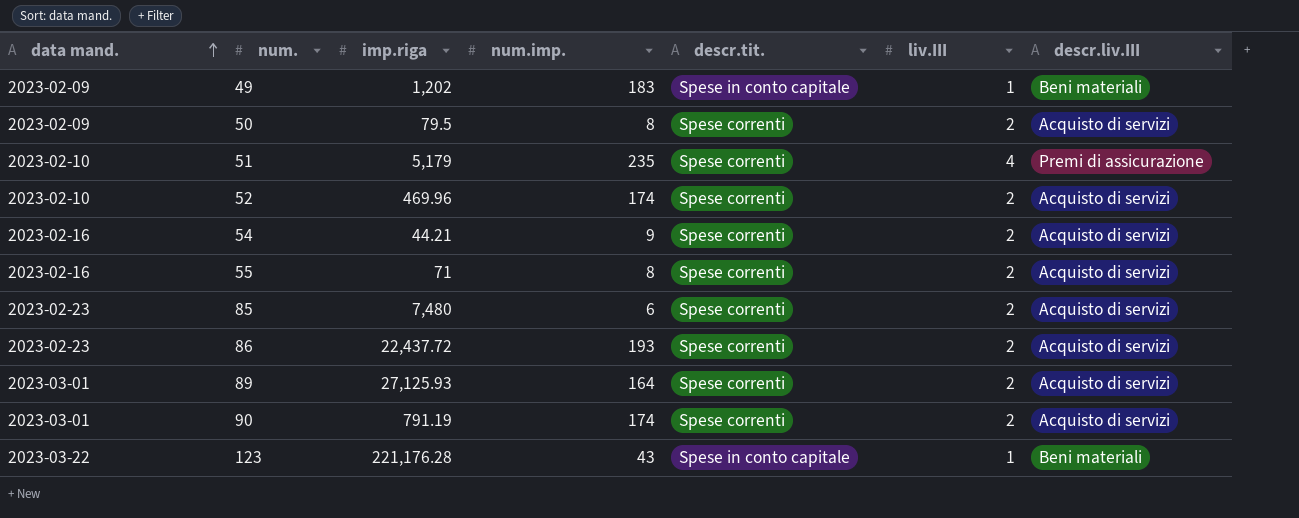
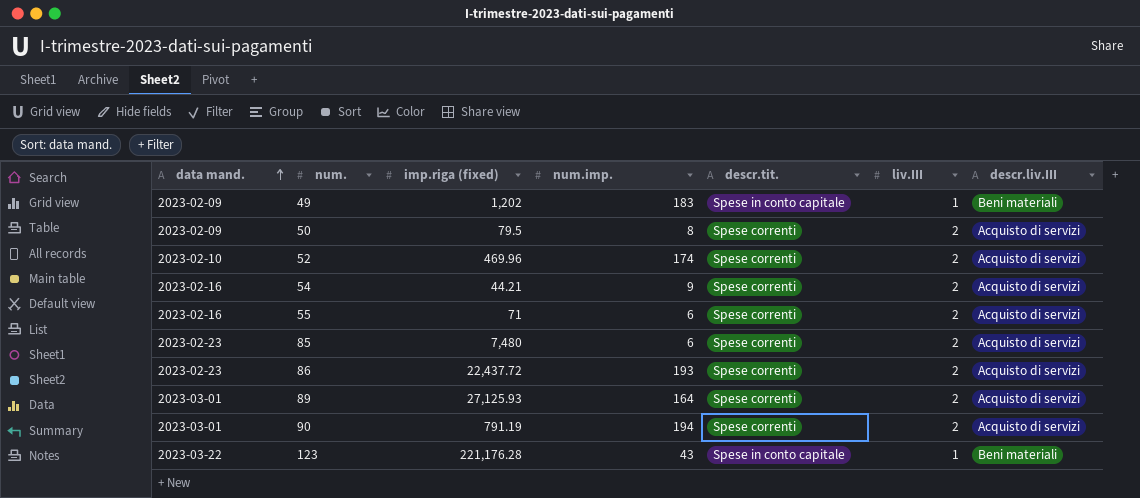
column name: imp.riga -> imp.riga (fixed)
row 51: 2023-02-10 | 5,179 | 235 | Spese correnti | 4 | Premi di assicurazione -> none
55 | num.imp.: 8 -> 6
90 | num.imp.: 174 -> 194

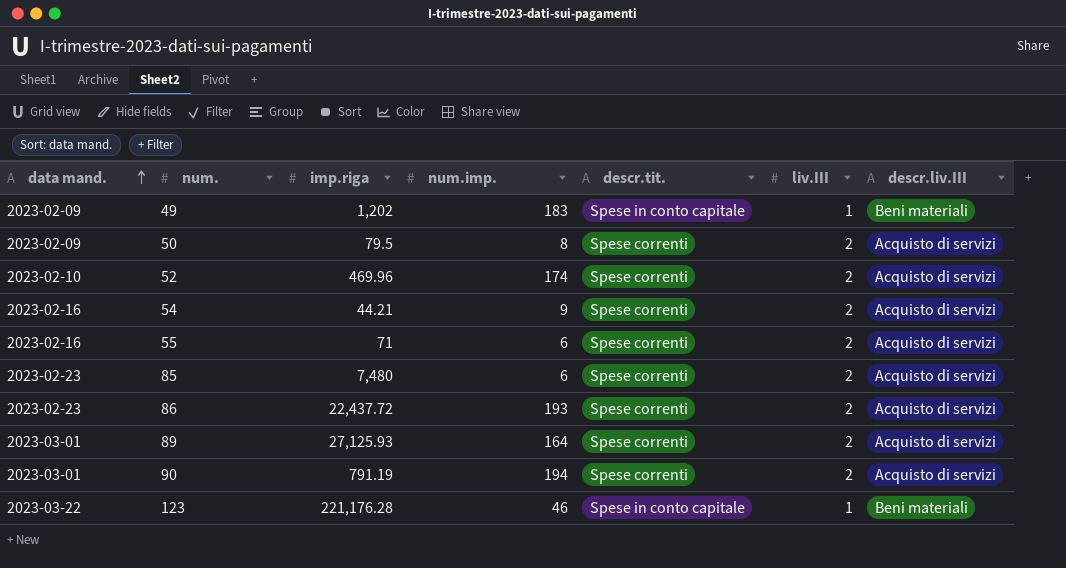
column name: imp.riga (fixed) -> imp.riga
123 | num.imp.: 43 -> 46

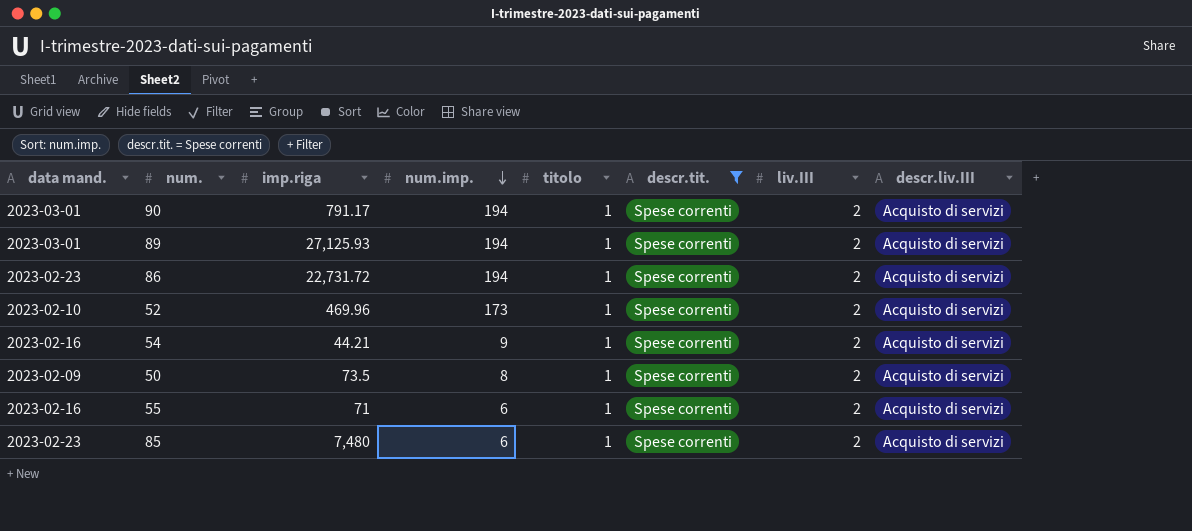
filter: none -> descr.tit. = Spese correnti
row order: data mand. ascending -> num.imp. descending
column titolo | position: none -> 5
90 | imp.riga: 791.19 -> 791.17
89 | num.imp.: 164 -> 194
86 | imp.riga: 22,437.72 -> 22,731.72
86 | num.imp.: 193 -> 194
52 | num.imp.: 174 -> 173
50 | imp.riga: 79.5 -> 73.5

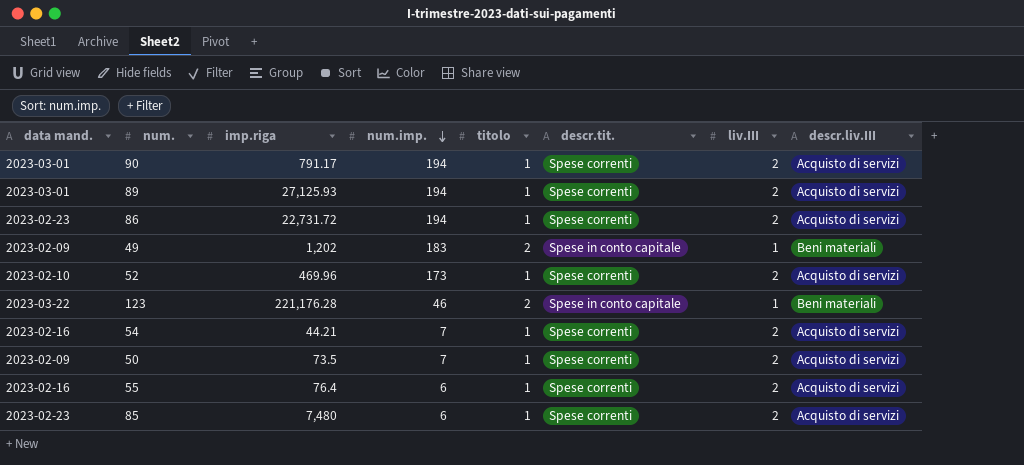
filter: descr.tit. = Spese correnti -> none
54 | num.imp.: 9 -> 7
50 | num.imp.: 8 -> 7
55 | imp.riga: 71 -> 76.4

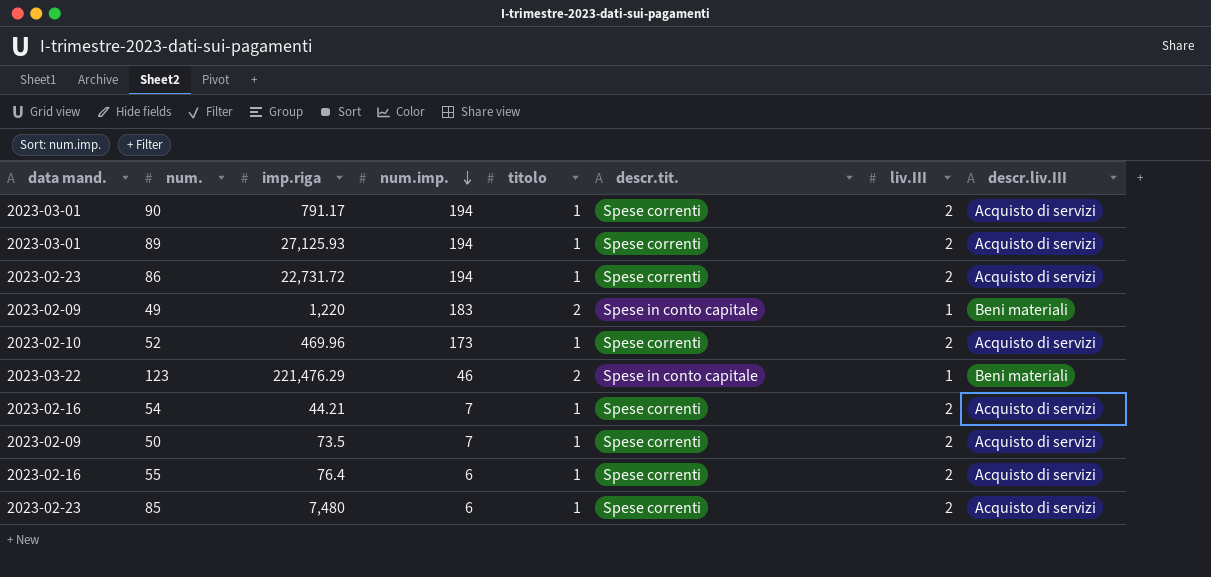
49 | imp.riga: 1,202 -> 1,220
123 | imp.riga: 221,176.28 -> 221,476.29

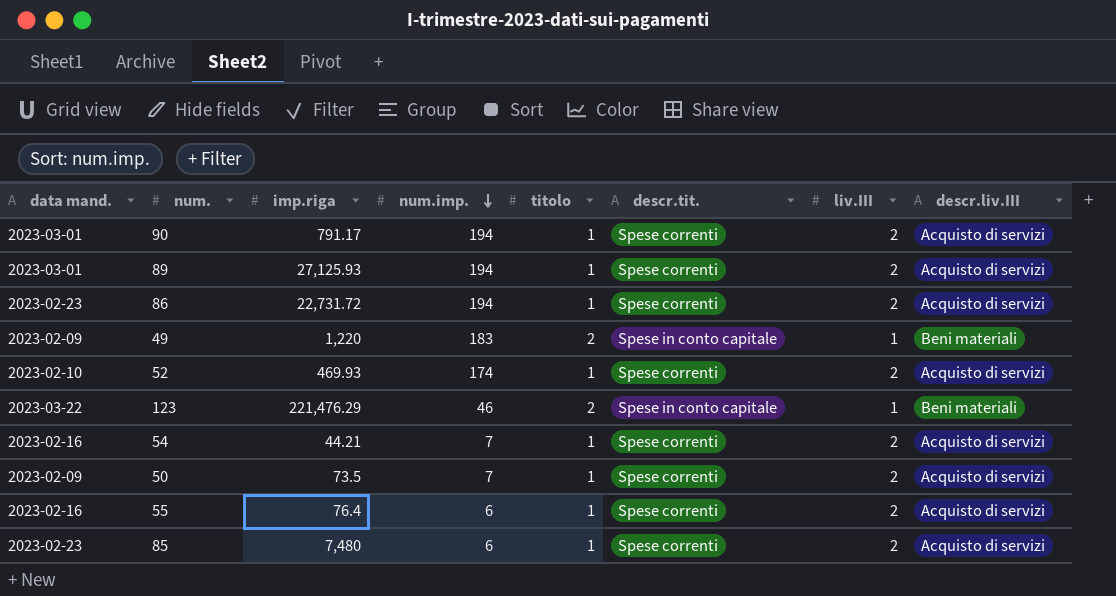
52 | imp.riga: 469.96 -> 469.93
52 | num.imp.: 173 -> 174

